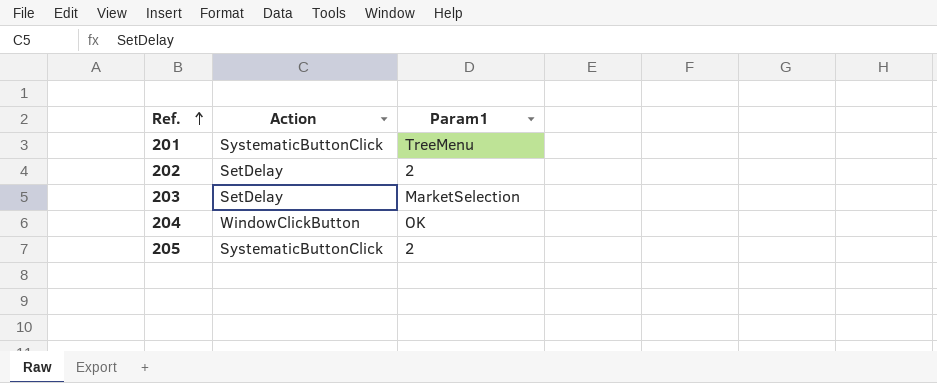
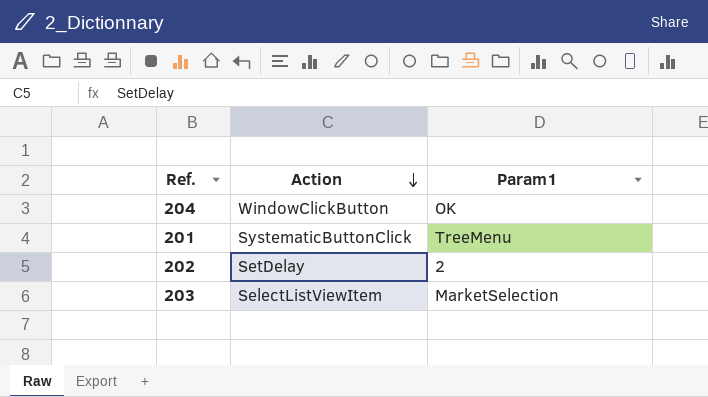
row order: Ref. ascending -> Action descending
row 205: SystematicButtonClick | 2 -> none
203 | Action: SetDelay -> SelectListViewItem

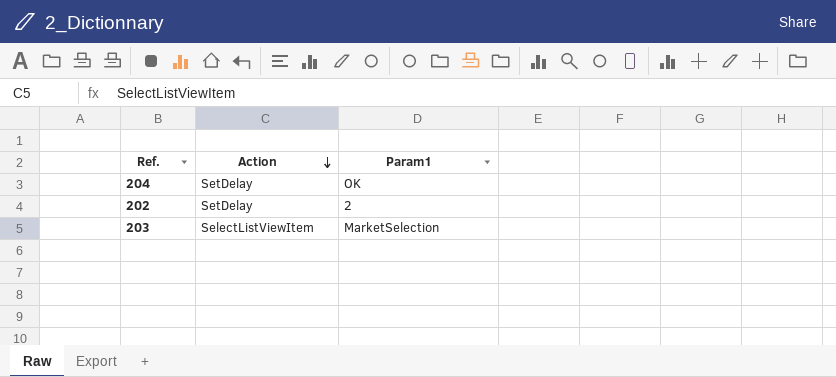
row 201: SystematicButtonClick | TreeMenu -> none
204 | Action: WindowClickButton -> SetDelay

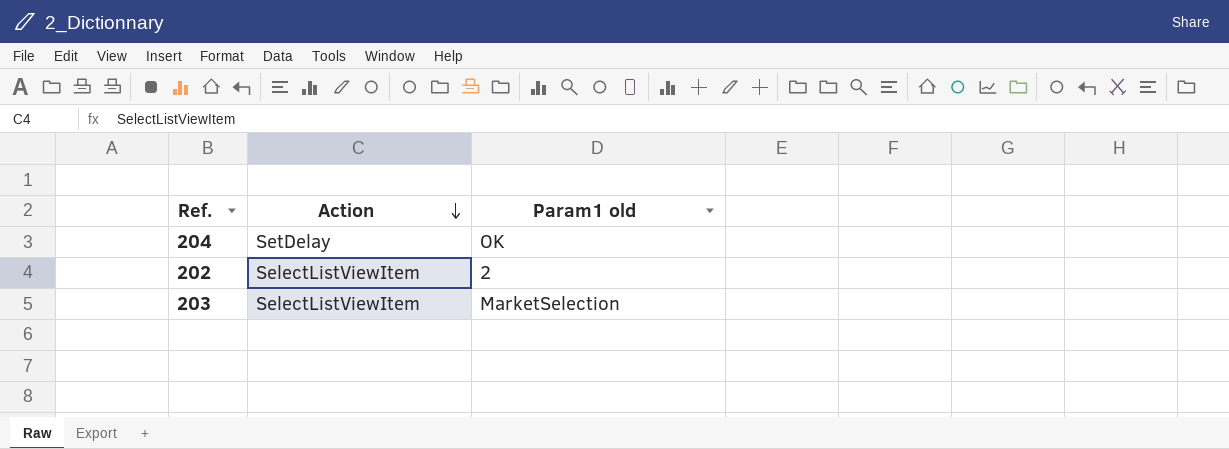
column name: Param1 -> Param1 old
202 | Action: SetDelay -> SelectListViewItem

